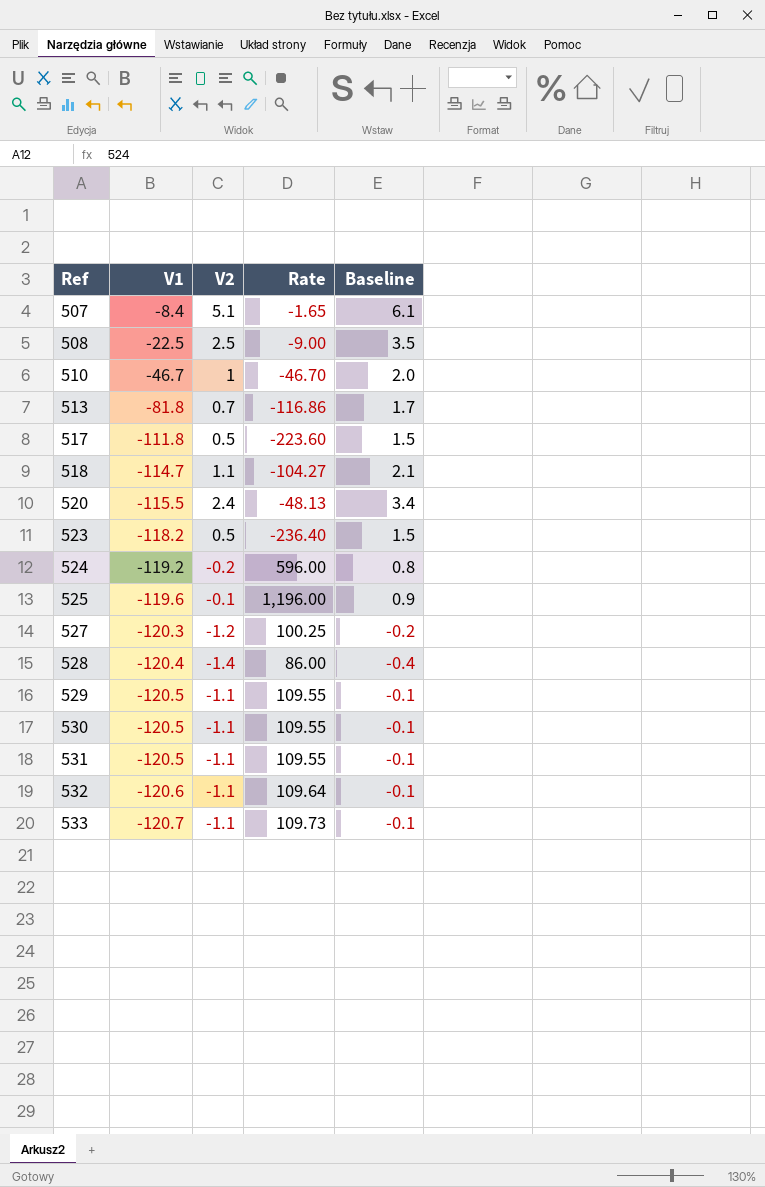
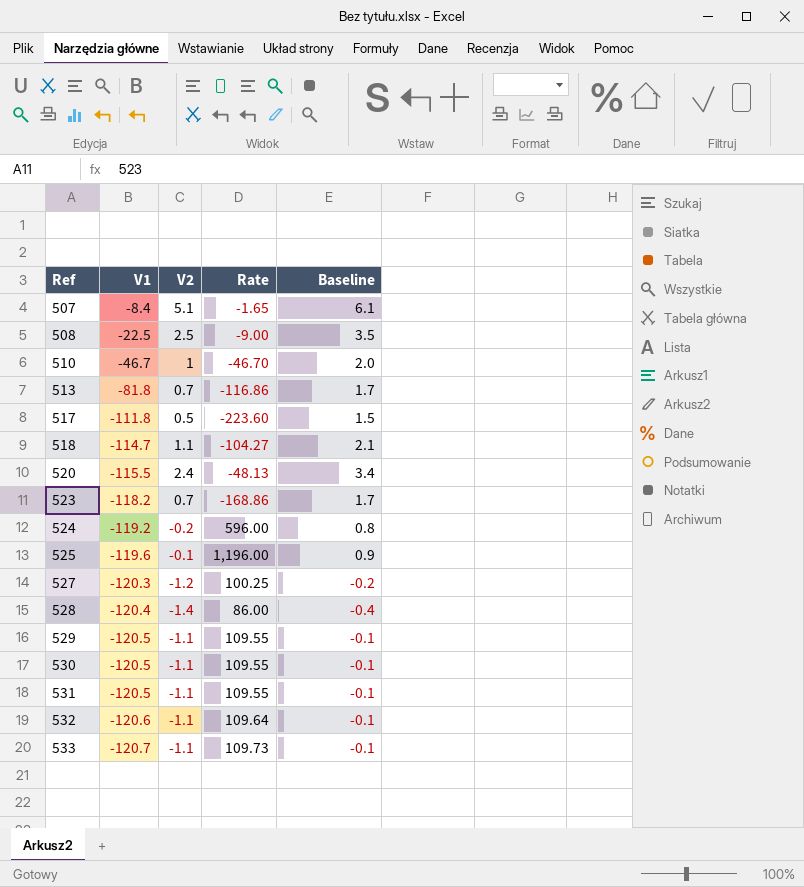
523 | V2: 0.5 -> 0.7
523 | Rate: -236.40 -> -168.86
523 | Baseline: 1.5 -> 1.7

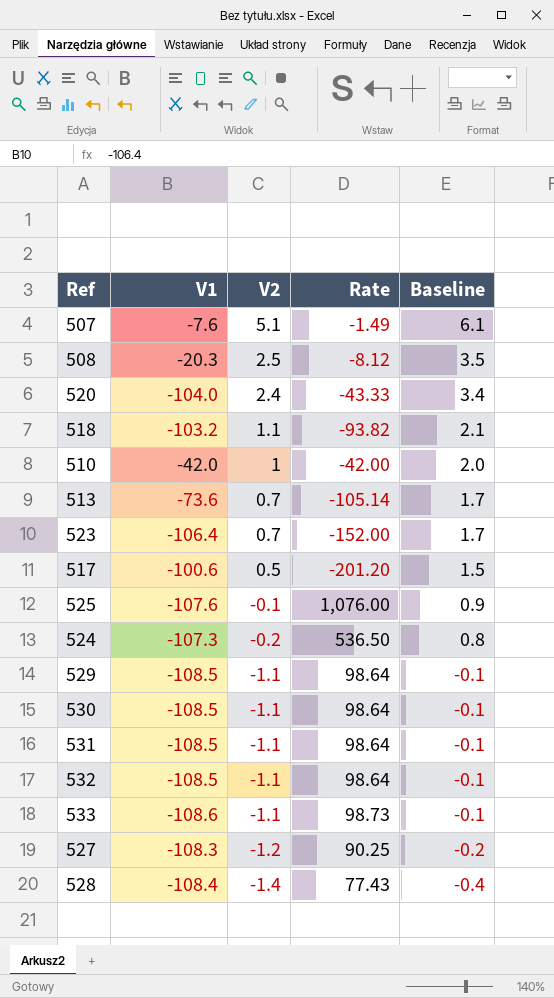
row order: Ref ascending -> V2 descending
507 | V1: -8.4 -> -7.6
507 | Rate: -1.65 -> -1.49
508 | V1: -22.5 -> -20.3
508 | Rate: -9.00 -> -8.12
520 | V1: -115.5 -> -104.0
520 | Rate: -48.13 -> -43.33
518 | V1: -114.7 -> -103.2
518 | Rate: -104.27 -> -93.82
510 | V1: -46.7 -> -42.0
510 | Rate: -46.70 -> -42.00
513 | V1: -81.8 -> -73.6
513 | Rate: -116.86 -> -105.14
523 | V1: -118.2 -> -106.4
523 | Rate: -168.86 -> -152.00
517 | V1: -111.8 -> -100.6
517 | Rate: -223.60 -> -201.20
525 | V1: -119.6 -> -107.6
525 | Rate: 1,196.00 -> 1,076.00
524 | V1: -119.2 -> -107.3
524 | Rate: 596.00 -> 536.50
529 | V1: -120.5 -> -108.5
529 | Rate: 109.55 -> 98.64
530 | V1: -120.5 -> -108.5
530 | Rate: 109.55 -> 98.64
531 | V1: -120.5 -> -108.5
531 | Rate: 109.55 -> 98.64
532 | V1: -120.6 -> -108.5
532 | Rate: 109.64 -> 98.64
533 | V1: -120.7 -> -108.6
533 | Rate: 109.73 -> 98.73
527 | V1: -120.3 -> -108.3
527 | Rate: 100.25 -> 90.25
528 | V1: -120.4 -> -108.4
528 | Rate: 86.00 -> 77.43

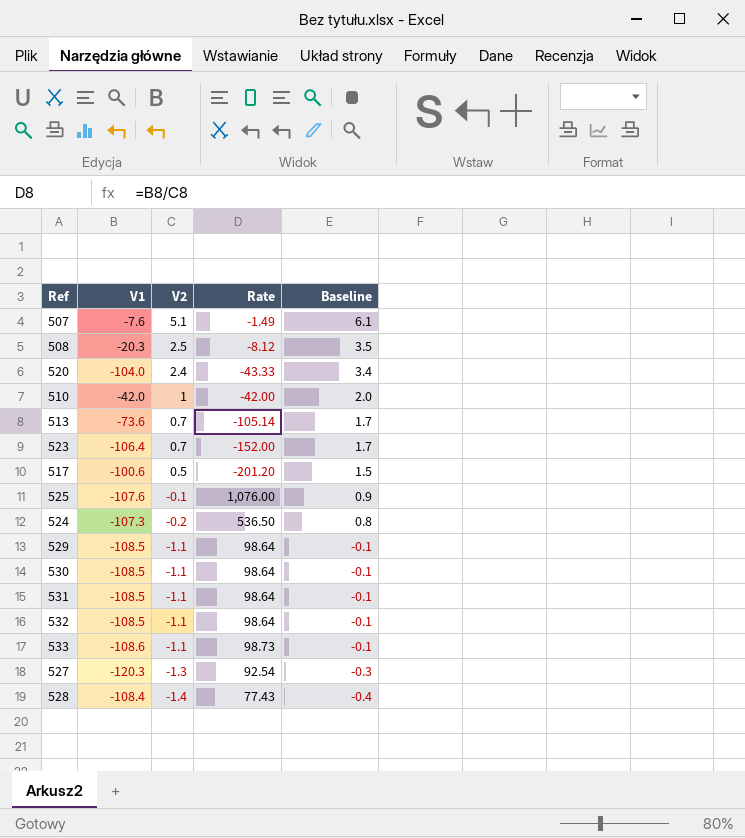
row 518: -103.2 | 1.1 | -93.82 | 2.1 -> none
527 | V1: -108.3 -> -120.3
527 | V2: -1.2 -> -1.3
527 | Rate: 90.25 -> 92.54
527 | Baseline: -0.2 -> -0.3

